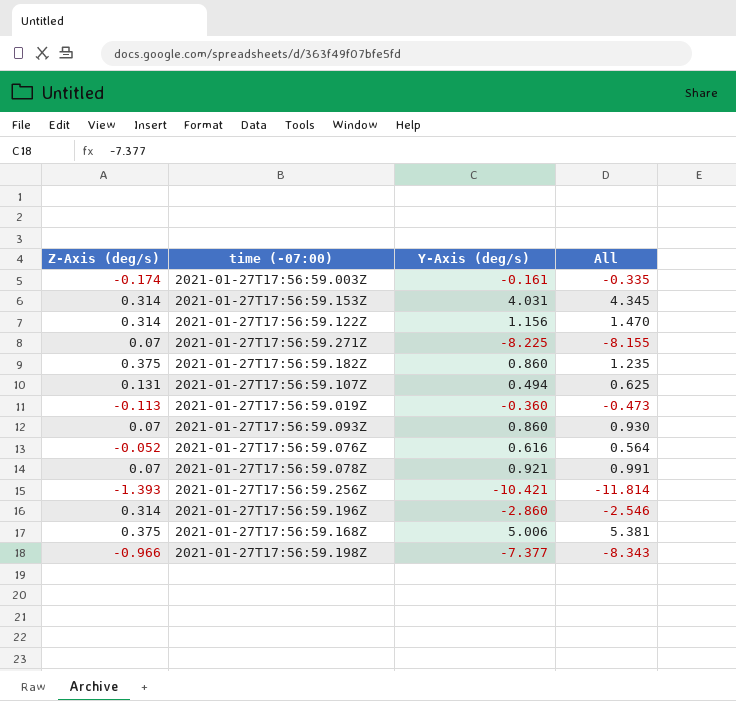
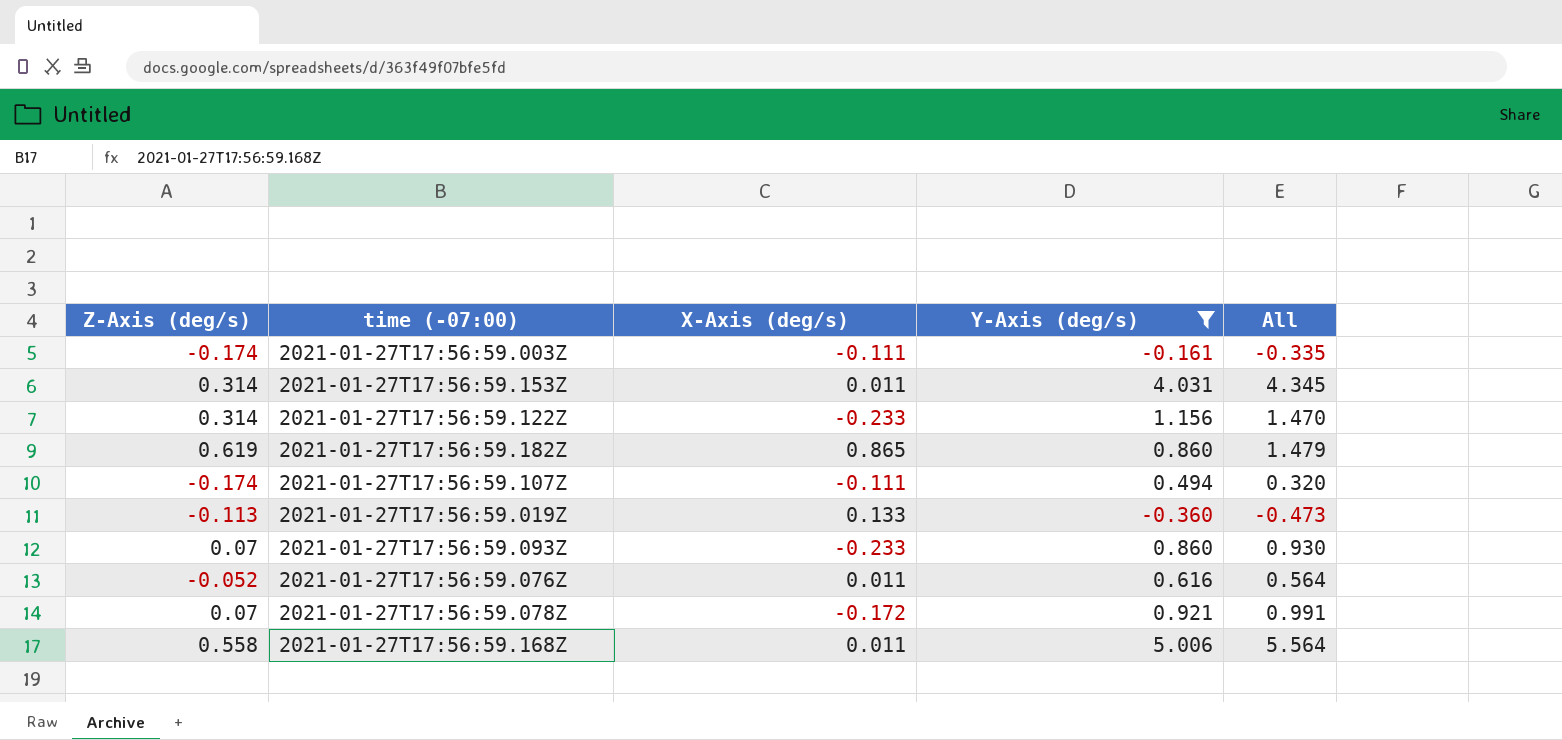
filter: none -> Y-Axis (deg/s) >= -0.360
column X-Axis (deg/s) | position: none -> 3
2021-01-27T17:56:59.182Z | Z-Axis (deg/s): 0.375 -> 0.619
2021-01-27T17:56:59.182Z | All: 1.235 -> 1.479
2021-01-27T17:56:59.107Z | Z-Axis (deg/s): 0.131 -> -0.174
2021-01-27T17:56:59.107Z | All: 0.625 -> 0.320
2021-01-27T17:56:59.168Z | Z-Axis (deg/s): 0.375 -> 0.558
2021-01-27T17:56:59.168Z | All: 5.381 -> 5.564

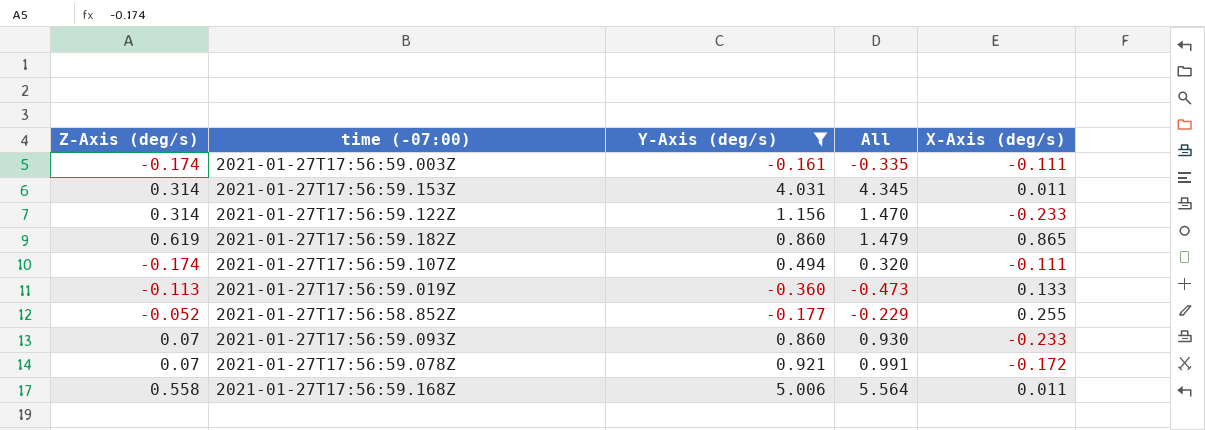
column X-Axis (deg/s) | position: 3 -> 5
row 2021-01-27T17:56:59.076Z: -0.052 | 0.011 | 0.616 | 0.564 -> none
row 2021-01-27T17:56:58.852Z: none -> -0.052 | -0.177 | -0.229 | 0.255

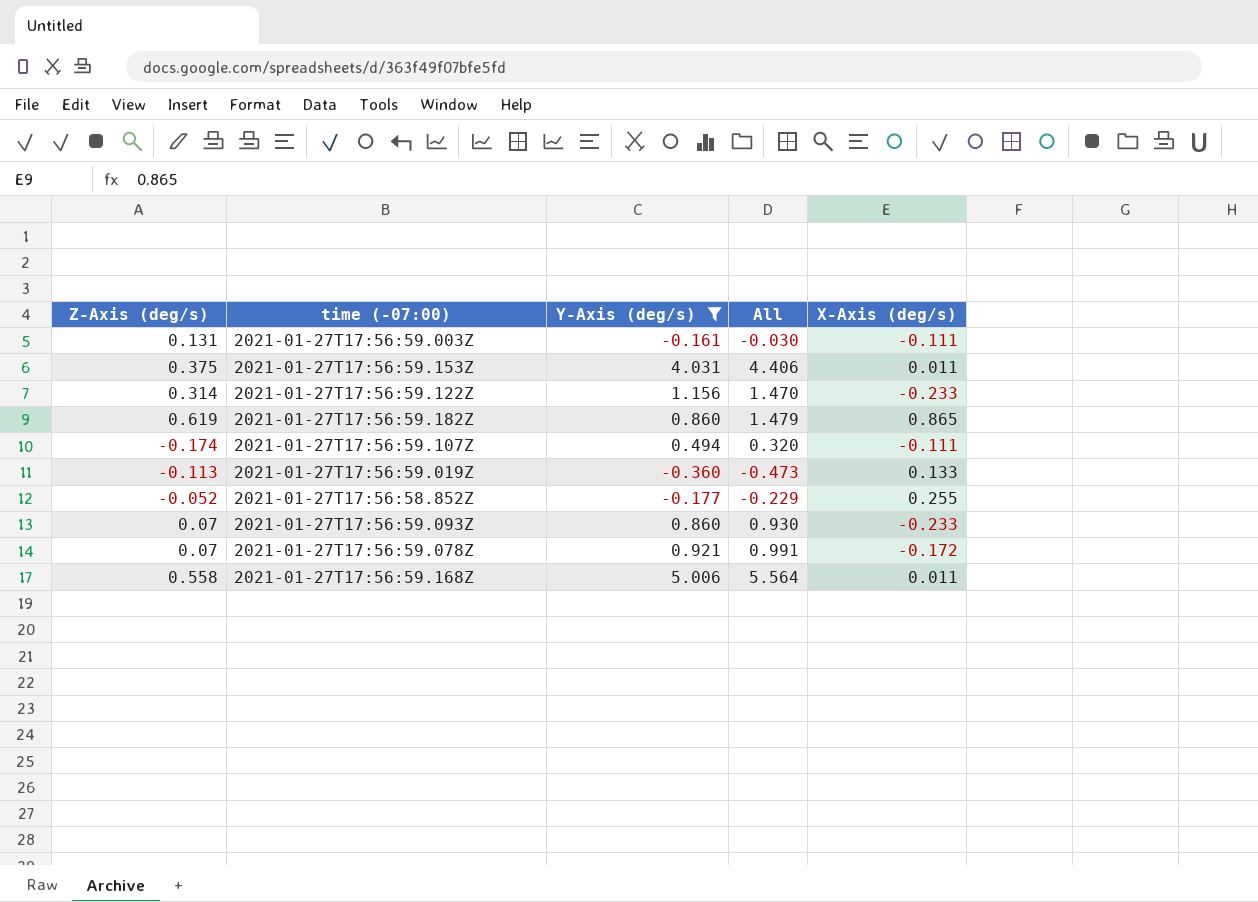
2021-01-27T17:56:59.003Z | Z-Axis (deg/s): -0.174 -> 0.131
2021-01-27T17:56:59.003Z | All: -0.335 -> -0.030
2021-01-27T17:56:59.153Z | Z-Axis (deg/s): 0.314 -> 0.375
2021-01-27T17:56:59.153Z | All: 4.345 -> 4.406

